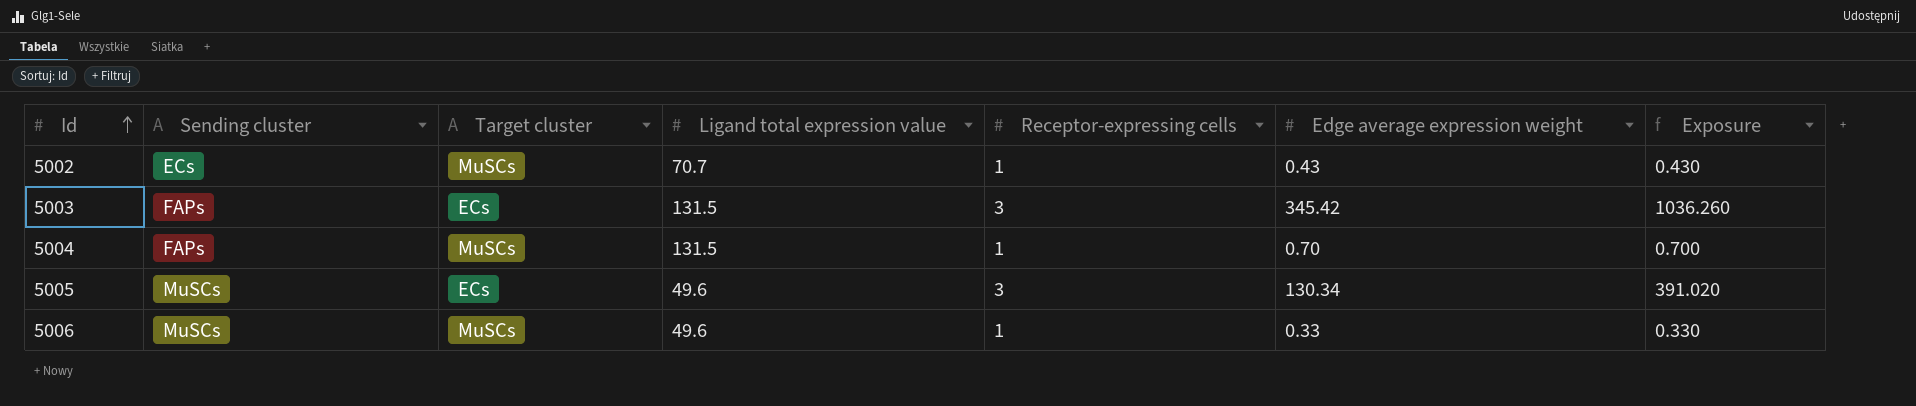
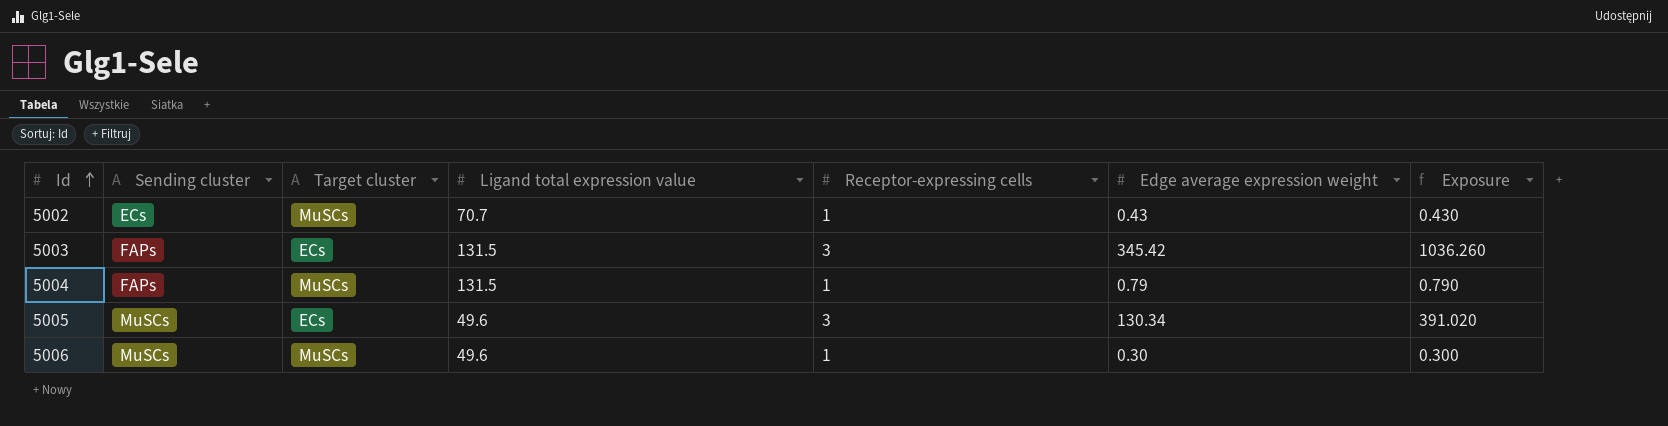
5004 | Edge average expression weight: 0.70 -> 0.79
5004 | Exposure: 0.700 -> 0.790
5006 | Edge average expression weight: 0.33 -> 0.30
5006 | Exposure: 0.330 -> 0.300

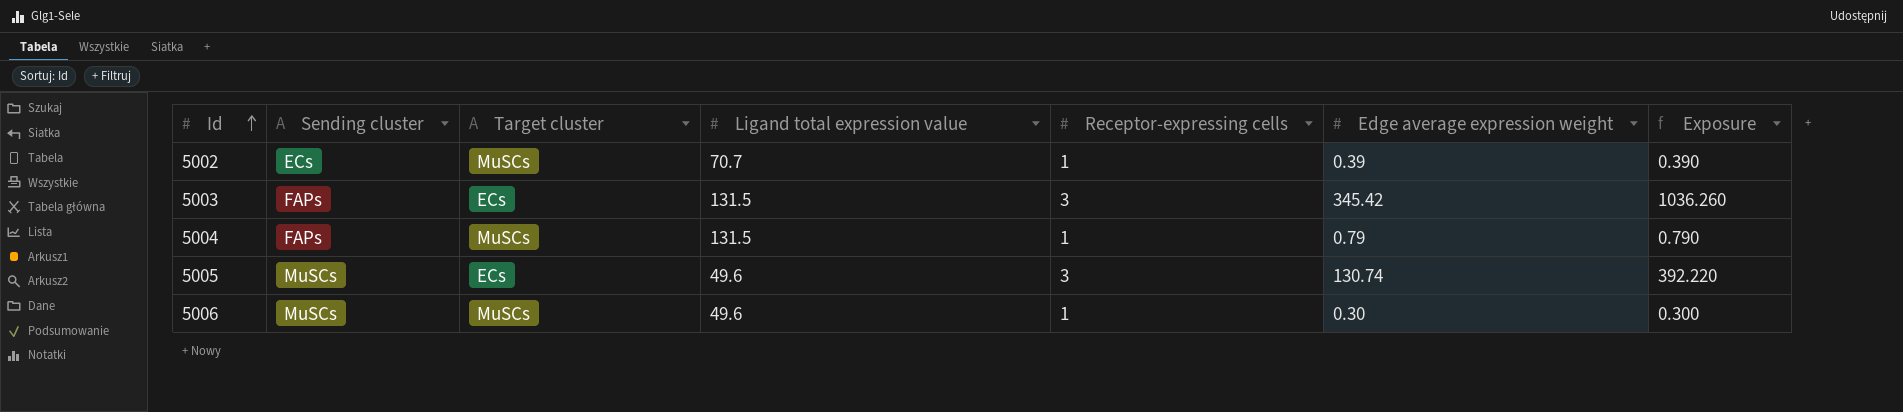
5002 | Edge average expression weight: 0.43 -> 0.39
5002 | Exposure: 0.430 -> 0.390
5005 | Edge average expression weight: 130.34 -> 130.74
5005 | Exposure: 391.020 -> 392.220

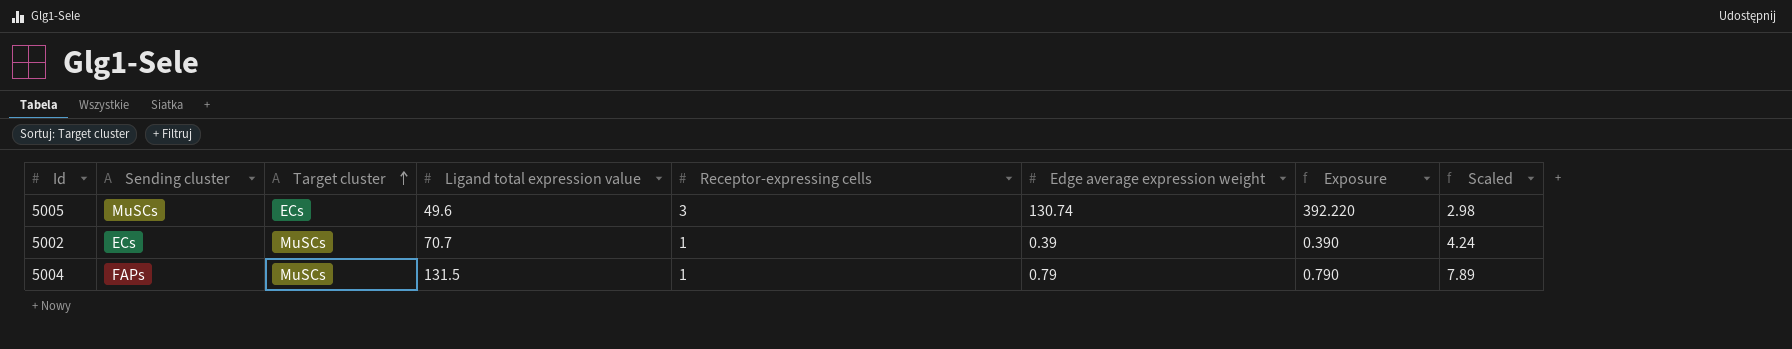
row order: Id ascending -> Target cluster ascending
column Scaled | formula: none -> [Ligand total expression value] * 0.06
row 5003: FAPs | ECs | 131.5 | 3 | 345.42 | 1036.260 -> none
row 5006: MuSCs | MuSCs | 49.6 | 1 | 0.30 | 0.300 -> none

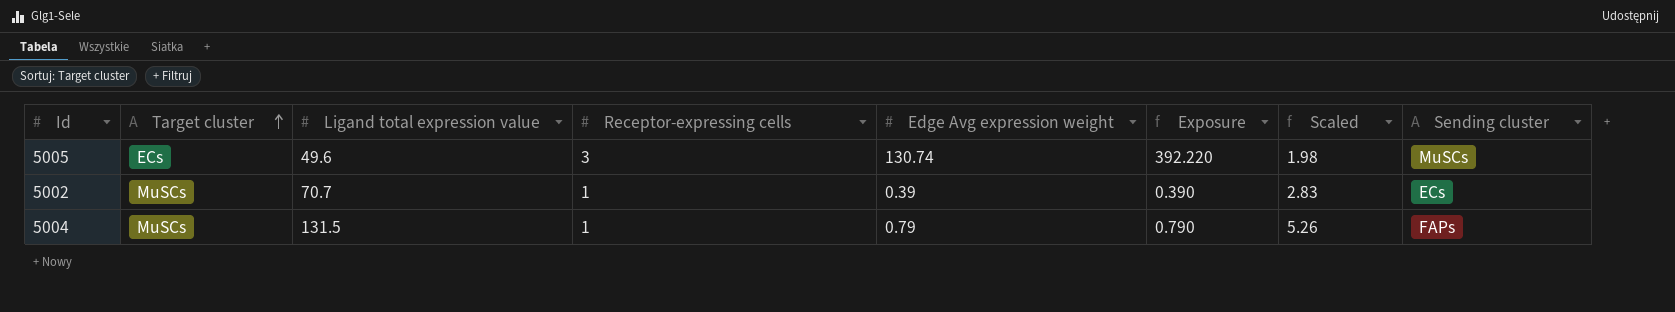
column name: Edge average expression weight -> Edge Avg expression weight
column Scaled | formula: [Ligand total expression value] * 0.06 -> [Ligand total expression value] * 0.04
column Sending cluster | position: 2 -> 8

